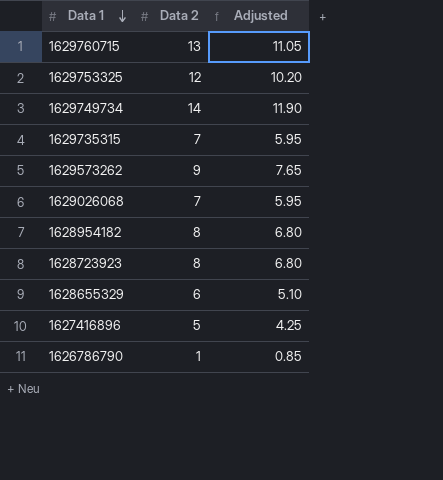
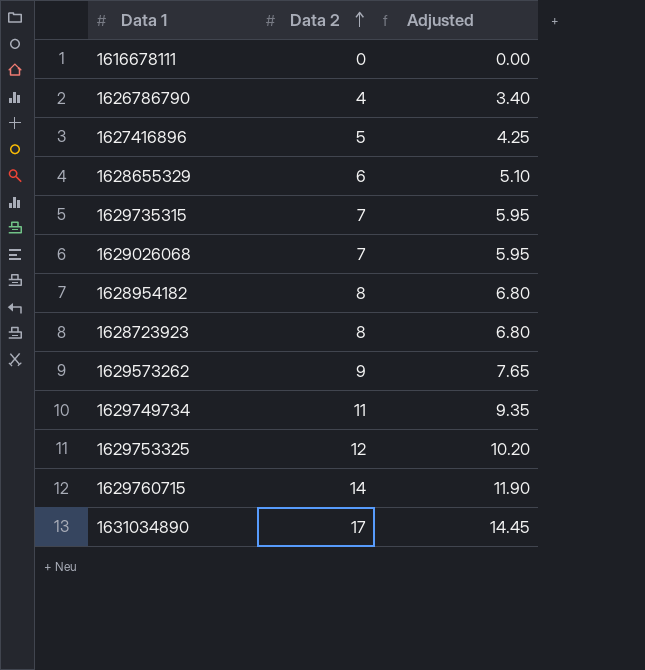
row order: Data 1 descending -> Data 2 ascending
row 1616678111: none -> 0 | 0.00
1626786790 | Data 2: 1 -> 4
1626786790 | Adjusted: 0.85 -> 3.40
1629749734 | Data 2: 14 -> 11
1629749734 | Adjusted: 11.90 -> 9.35
1629760715 | Data 2: 13 -> 14
1629760715 | Adjusted: 11.05 -> 11.90
row 1631034890: none -> 17 | 14.45

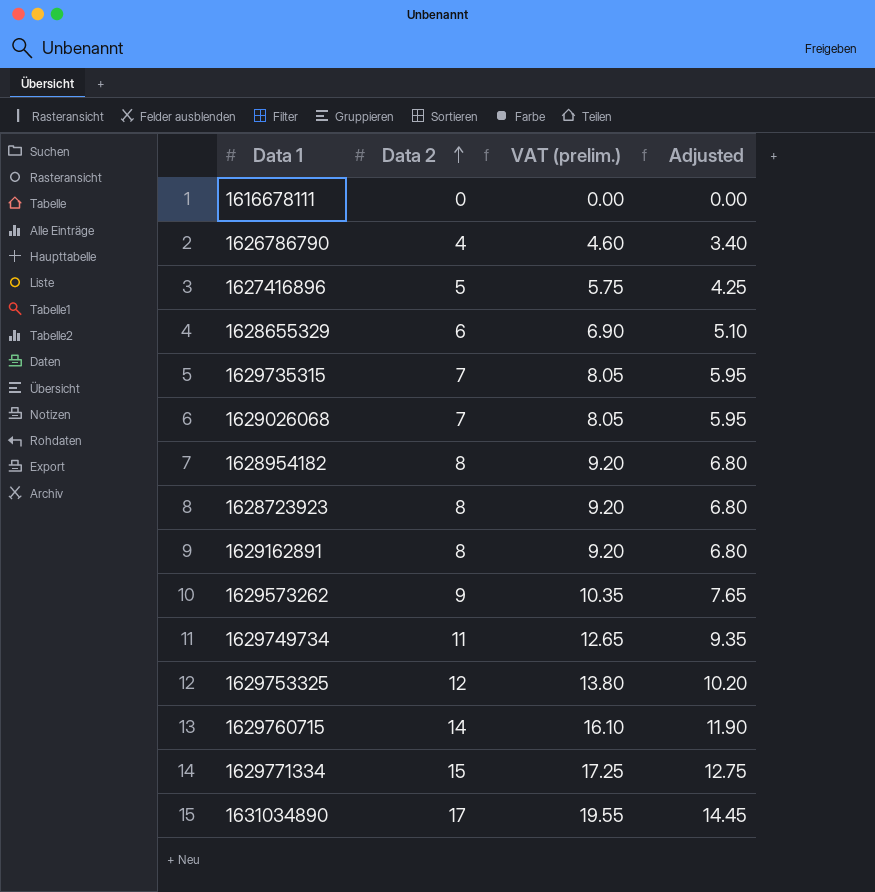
column VAT (prelim.) | formula: none -> [Data 2] * 1.15
row 1629162891: none -> 8 | 9.20 | 6.80
row 1629771334: none -> 15 | 17.25 | 12.75

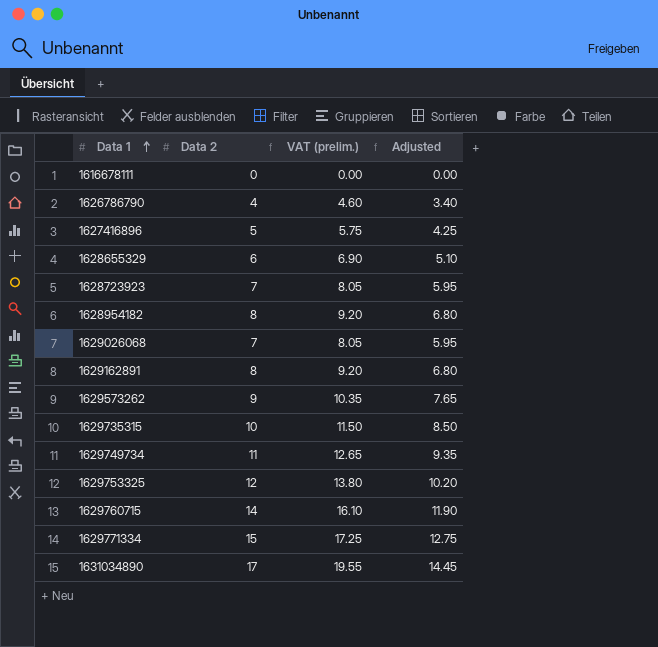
row order: Data 2 ascending -> Data 1 ascending
1628723923 | Data 2: 8 -> 7
1628723923 | VAT (prelim.): 9.20 -> 8.05
1628723923 | Adjusted: 6.80 -> 5.95
1629735315 | Data 2: 7 -> 10
1629735315 | VAT (prelim.): 8.05 -> 11.50
1629735315 | Adjusted: 5.95 -> 8.50

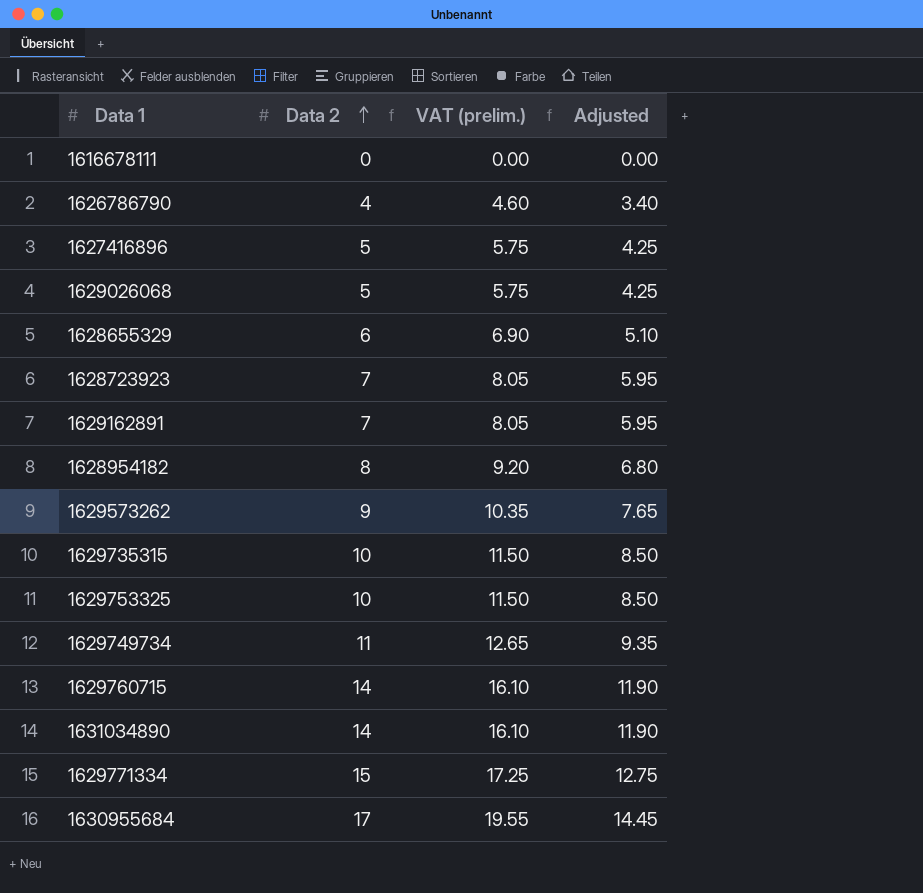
row order: Data 1 ascending -> Data 2 ascending
1629026068 | Data 2: 7 -> 5
1629026068 | VAT (prelim.): 8.05 -> 5.75
1629026068 | Adjusted: 5.95 -> 4.25
1629162891 | Data 2: 8 -> 7
1629162891 | VAT (prelim.): 9.20 -> 8.05
1629162891 | Adjusted: 6.80 -> 5.95
1629753325 | Data 2: 12 -> 10
1629753325 | VAT (prelim.): 13.80 -> 11.50
1629753325 | Adjusted: 10.20 -> 8.50
1631034890 | Data 2: 17 -> 14
1631034890 | VAT (prelim.): 19.55 -> 16.10
1631034890 | Adjusted: 14.45 -> 11.90
row 1630955684: none -> 17 | 19.55 | 14.45

